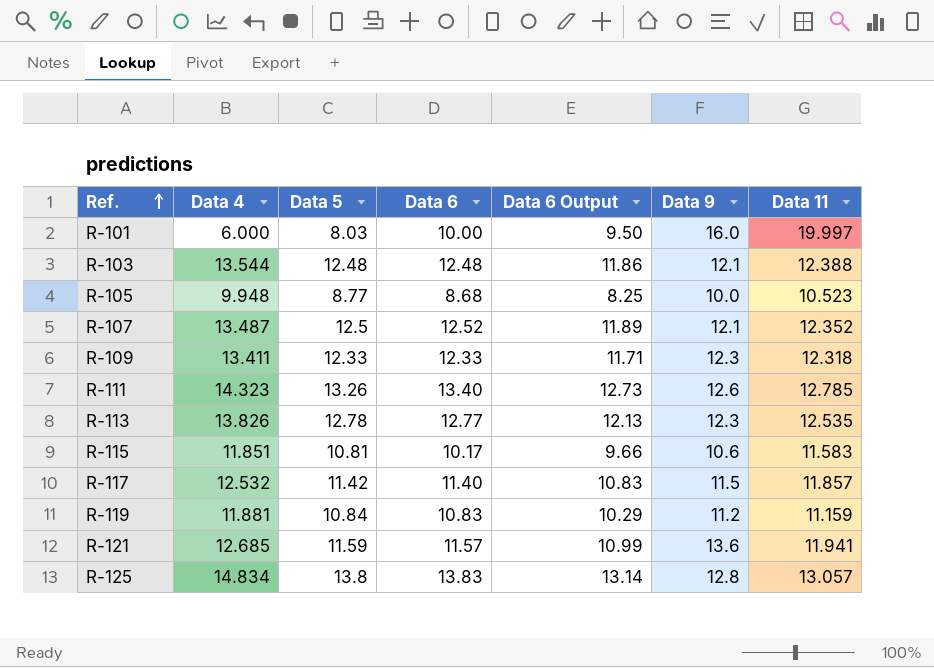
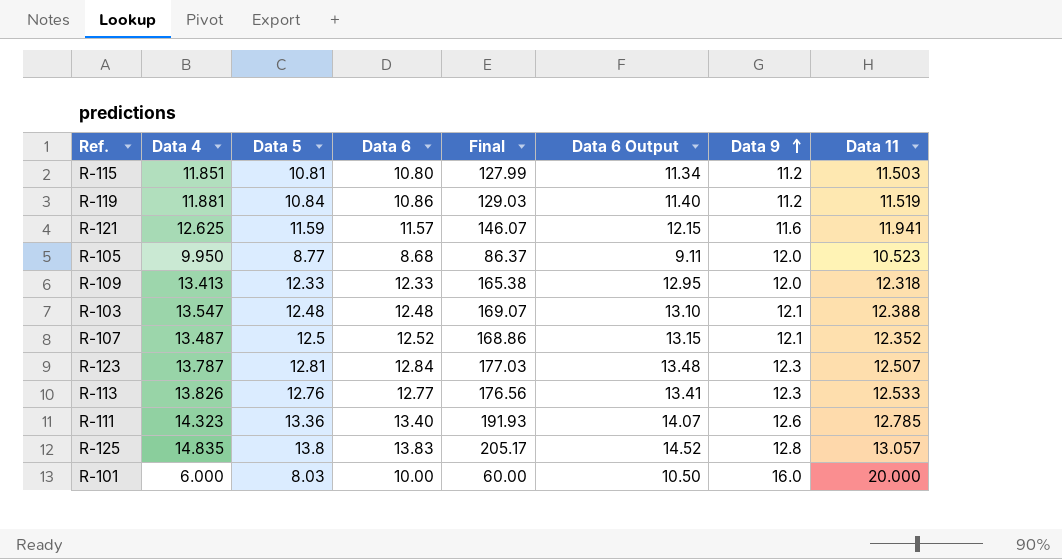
row order: Ref. ascending -> Data 9 ascending
column Final | formula: none -> [Data 4] * [Data 6]
column Data 6 Output | formula: [Data 6] * 0.95 -> [Data 6] * 1.05
row R-117: 12.532 | 11.42 | 11.40 | 10.83 | 11.5 | 11.857 -> none
R-115 | Data 6: 10.17 -> 10.80
R-115 | Data 9: 10.6 -> 11.2
R-115 | Data 11: 11.583 -> 11.503
R-119 | Data 6: 10.83 -> 10.86
R-119 | Data 11: 11.159 -> 11.519
R-121 | Data 4: 12.685 -> 12.625
R-121 | Data 9: 13.6 -> 11.6
R-105 | Data 4: 9.948 -> 9.950
R-105 | Data 9: 10.0 -> 12.0
R-109 | Data 4: 13.411 -> 13.413
R-109 | Data 9: 12.3 -> 12.0
R-103 | Data 4: 13.544 -> 13.547
row R-123: none -> 13.787 | 12.81 | 12.84 | 177.03 | 13.48 | 12.3 | 12.507
R-113 | Data 5: 12.78 -> 12.76
R-113 | Data 11: 12.535 -> 12.533
R-111 | Data 5: 13.26 -> 13.36
R-125 | Data 4: 14.834 -> 14.835
R-101 | Data 11: 19.997 -> 20.000

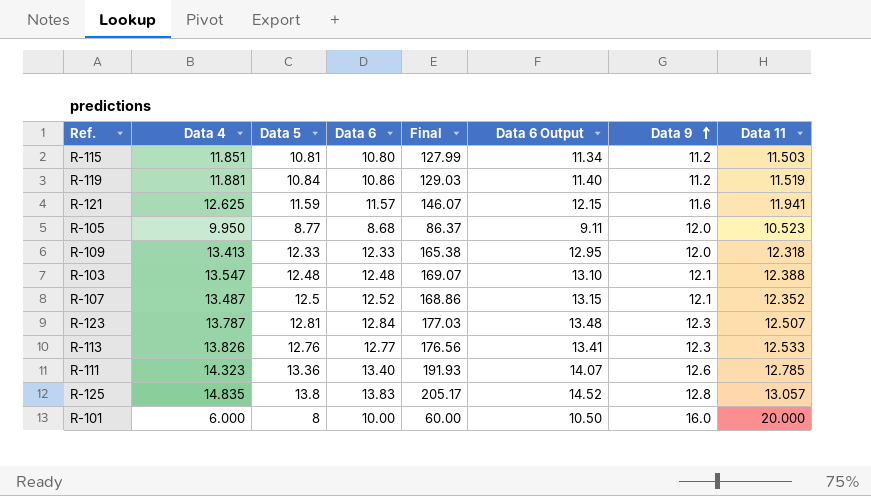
R-101 | Data 5: 8.03 -> 8

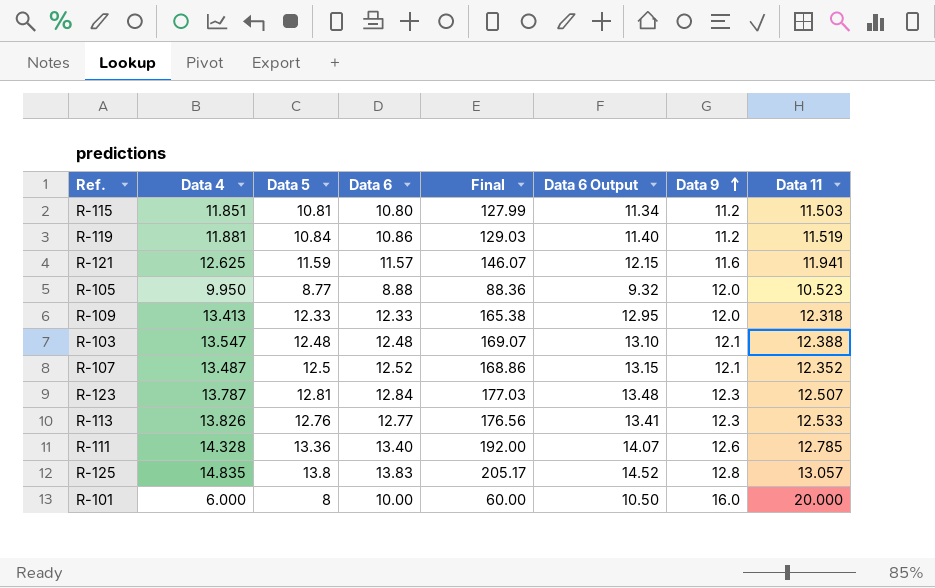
R-105 | Data 6: 8.68 -> 8.88
R-105 | Final: 86.37 -> 88.36
R-105 | Data 6 Output: 9.11 -> 9.32
R-111 | Data 4: 14.323 -> 14.328
R-111 | Final: 191.93 -> 192.00

